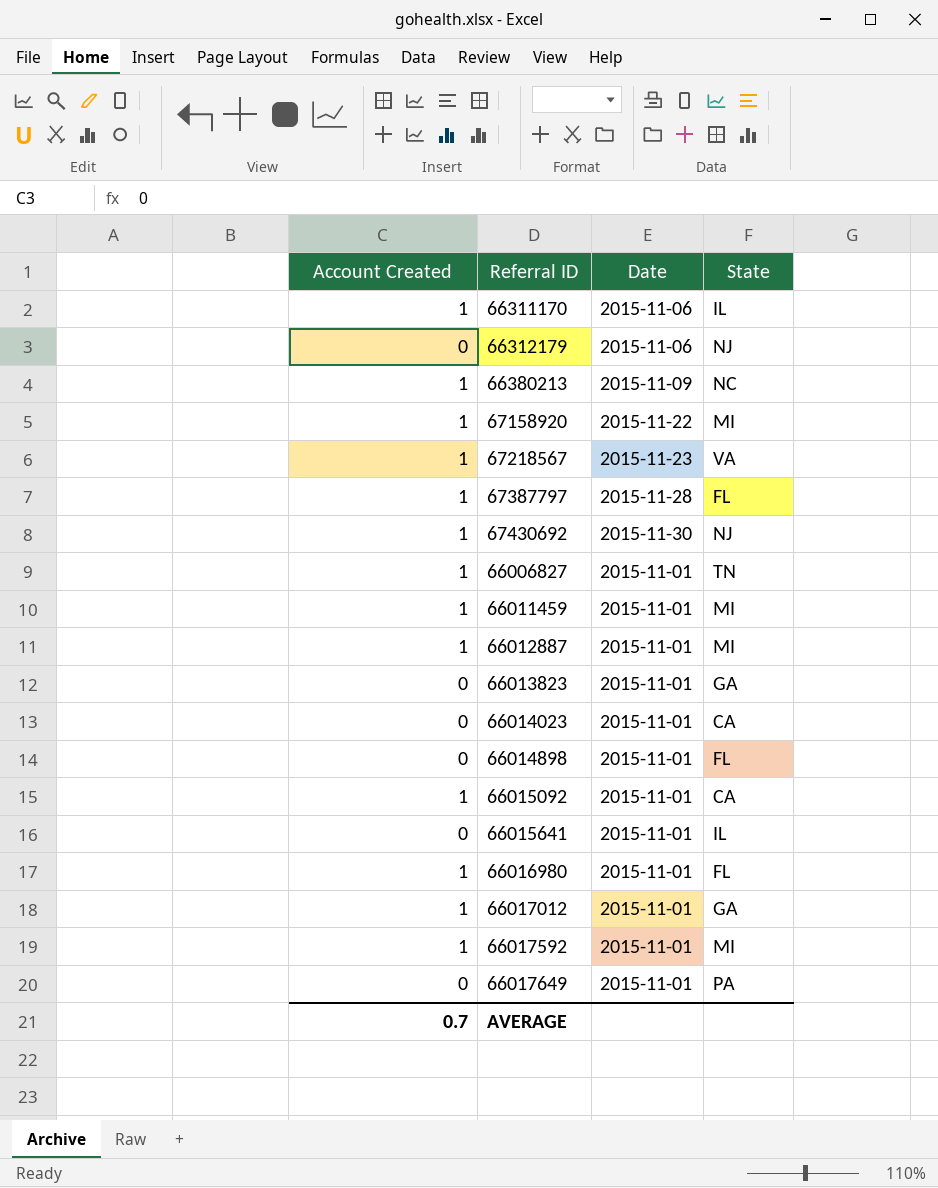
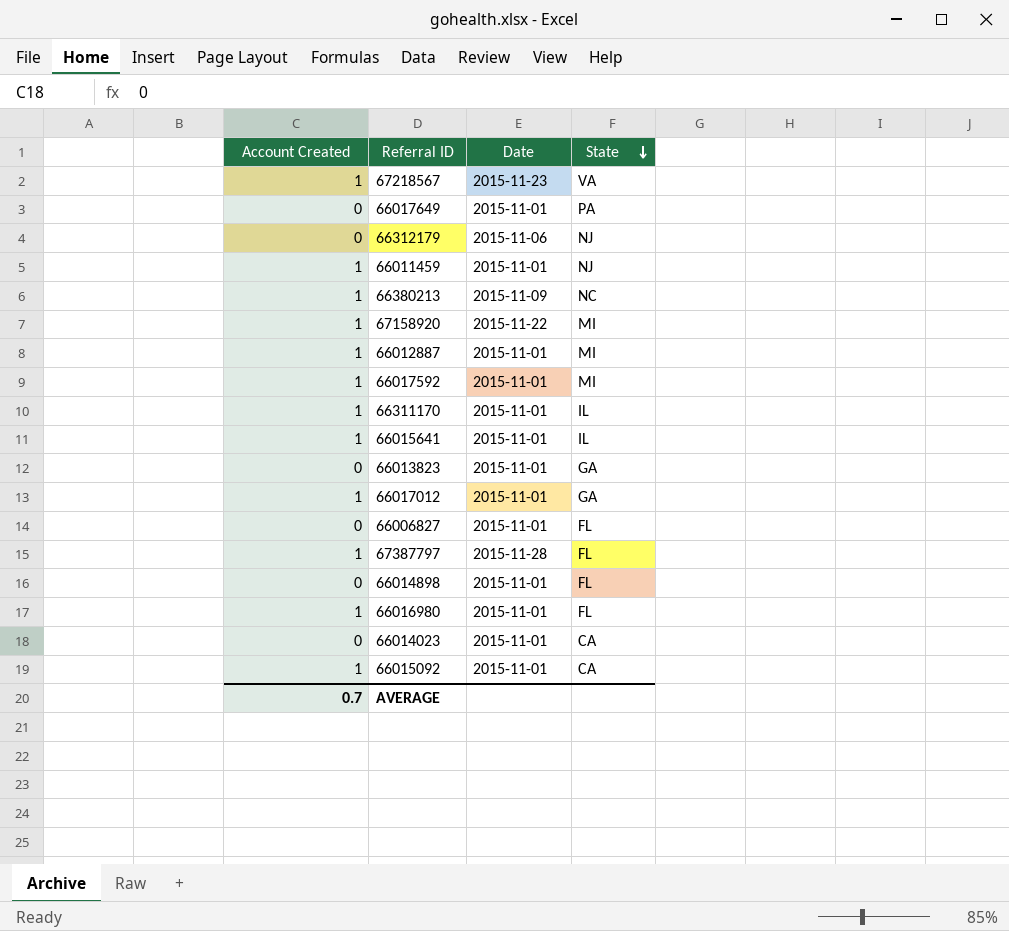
row order: none -> State descending
row 67430692: 1 | 2015-11-30 | NJ -> none
66011459 | State: MI -> NJ
66311170 | Date: 2015-11-06 -> 2015-11-01
66015641 | Account Created: 0 -> 1
66006827 | Account Created: 1 -> 0
66006827 | State: TN -> FL

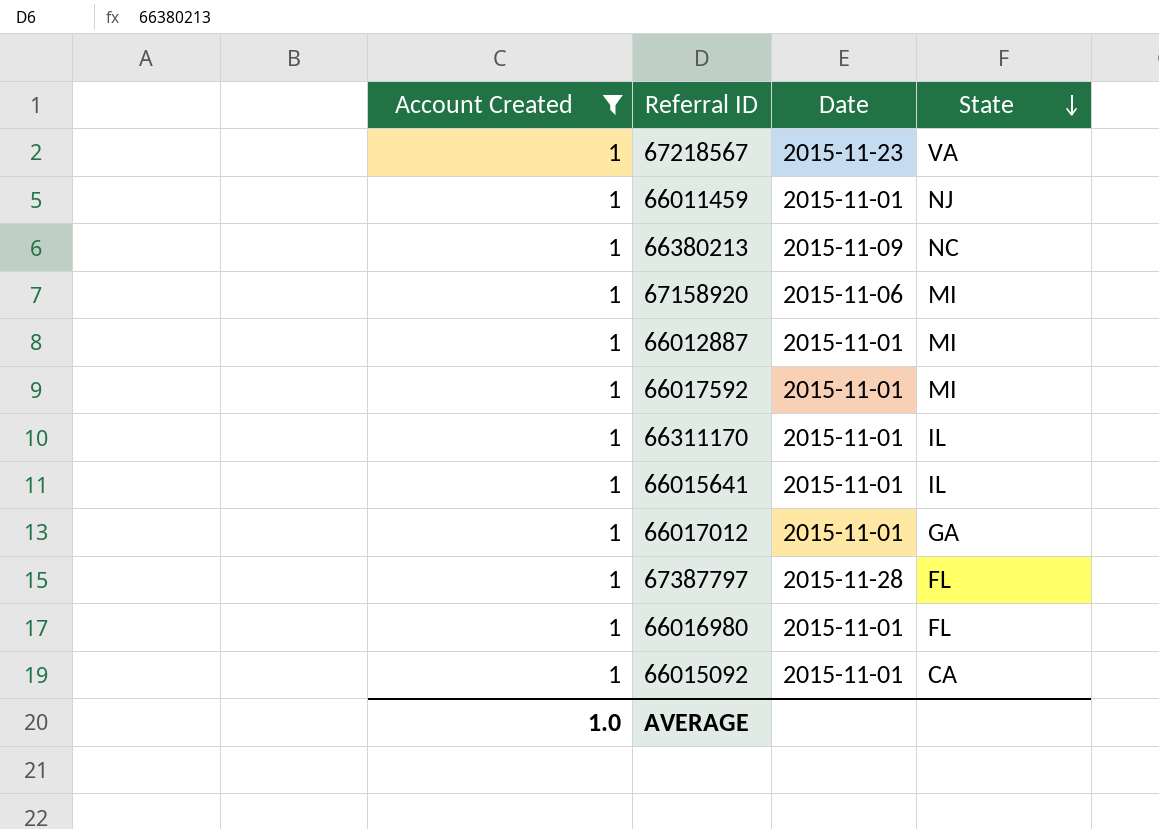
filter: none -> Account Created = 1
67158920 | Date: 2015-11-22 -> 2015-11-06
AVERAGE | Account Created: 0.7 -> 1.0

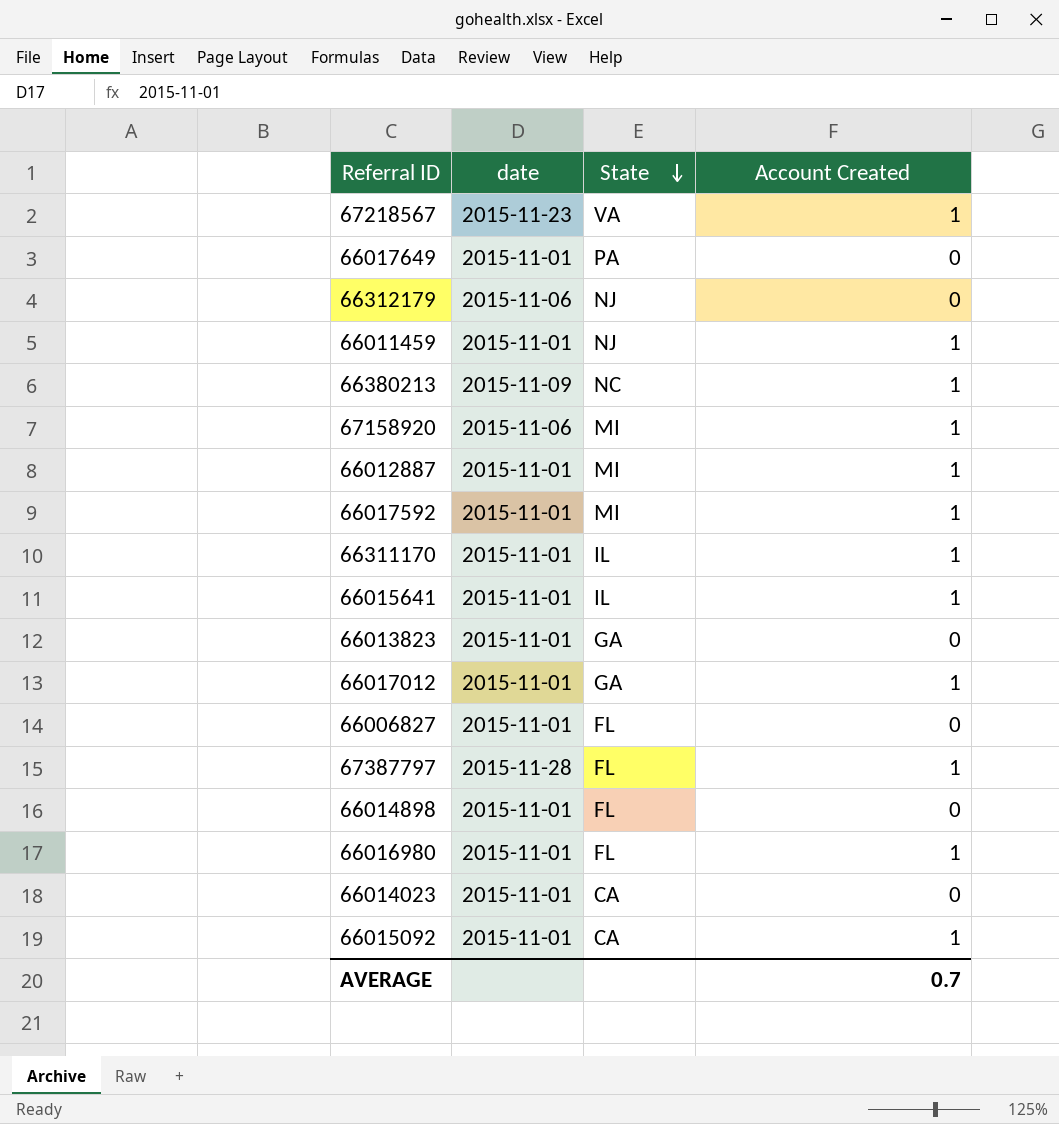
filter: Account Created = 1 -> none
column name: Date -> date
column Account Created | position: 1 -> 4
AVERAGE | Account Created: 1.0 -> 0.7

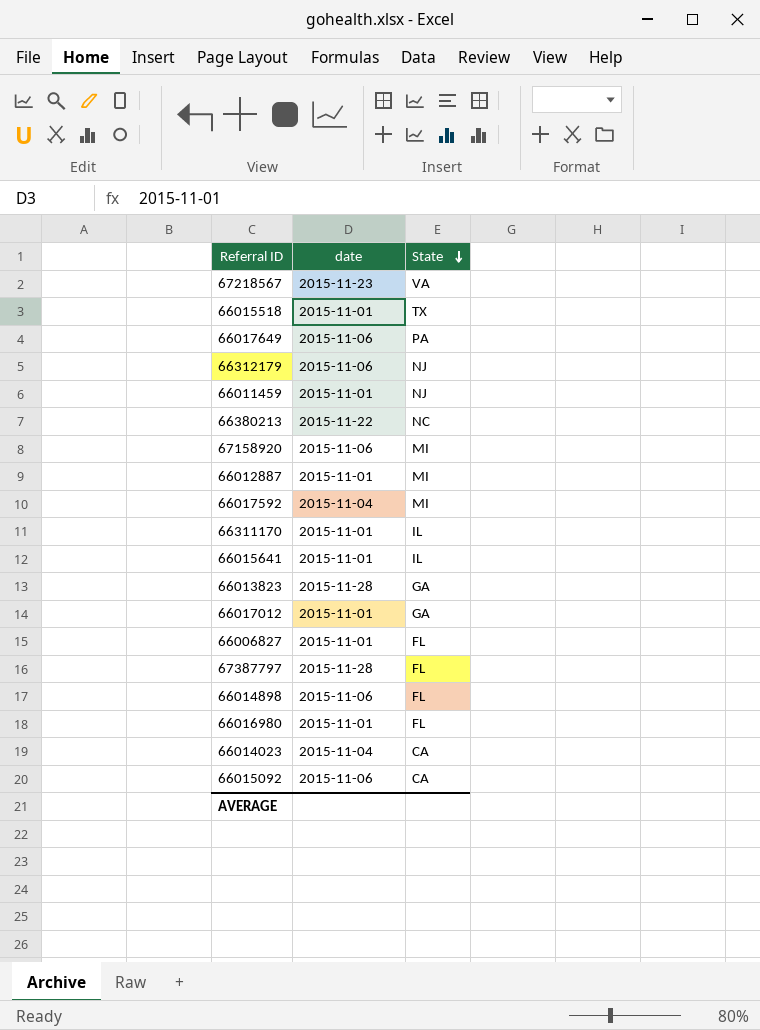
column Account Created | position: 4 -> none
row 66015518: none -> 2015-11-01 | TX
66017649 | date: 2015-11-01 -> 2015-11-06
66380213 | date: 2015-11-09 -> 2015-11-22
66017592 | date: 2015-11-01 -> 2015-11-04
66013823 | date: 2015-11-01 -> 2015-11-28
66014898 | date: 2015-11-01 -> 2015-11-06
66014023 | date: 2015-11-01 -> 2015-11-04
66015092 | date: 2015-11-01 -> 2015-11-06

